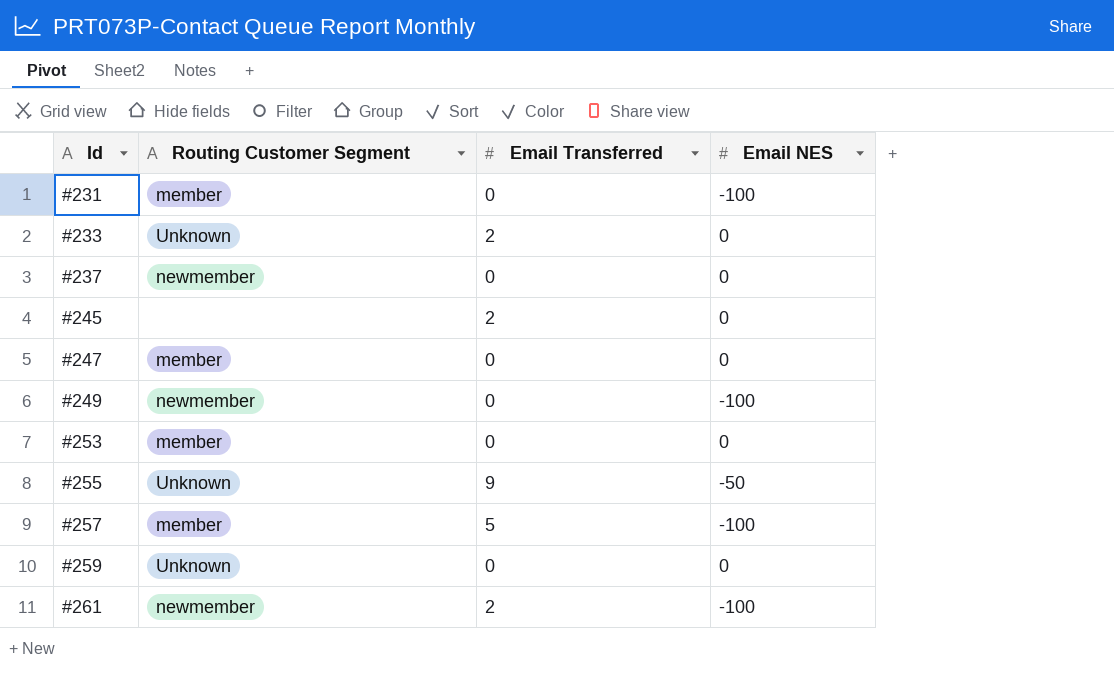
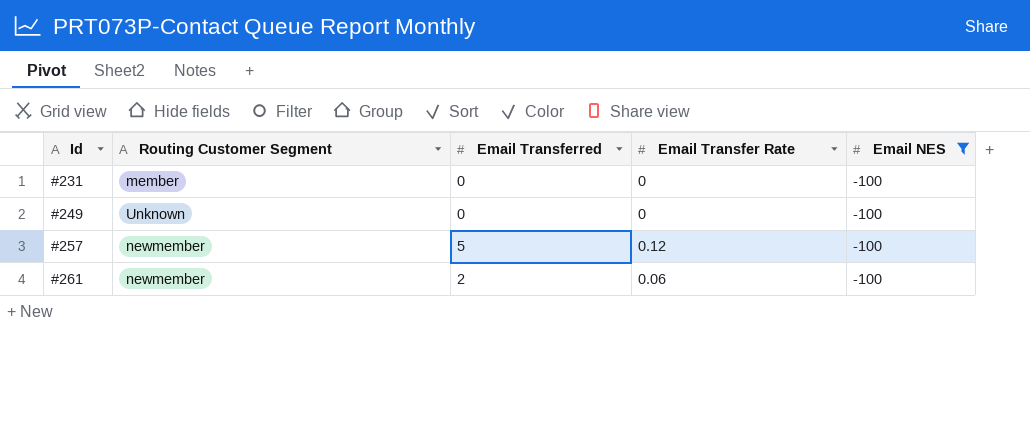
filter: none -> Email NES = -100
column Email Transfer Rate | position: none -> 4
#249 | Routing Customer Segment: newmember -> Unknown
#257 | Routing Customer Segment: member -> newmember

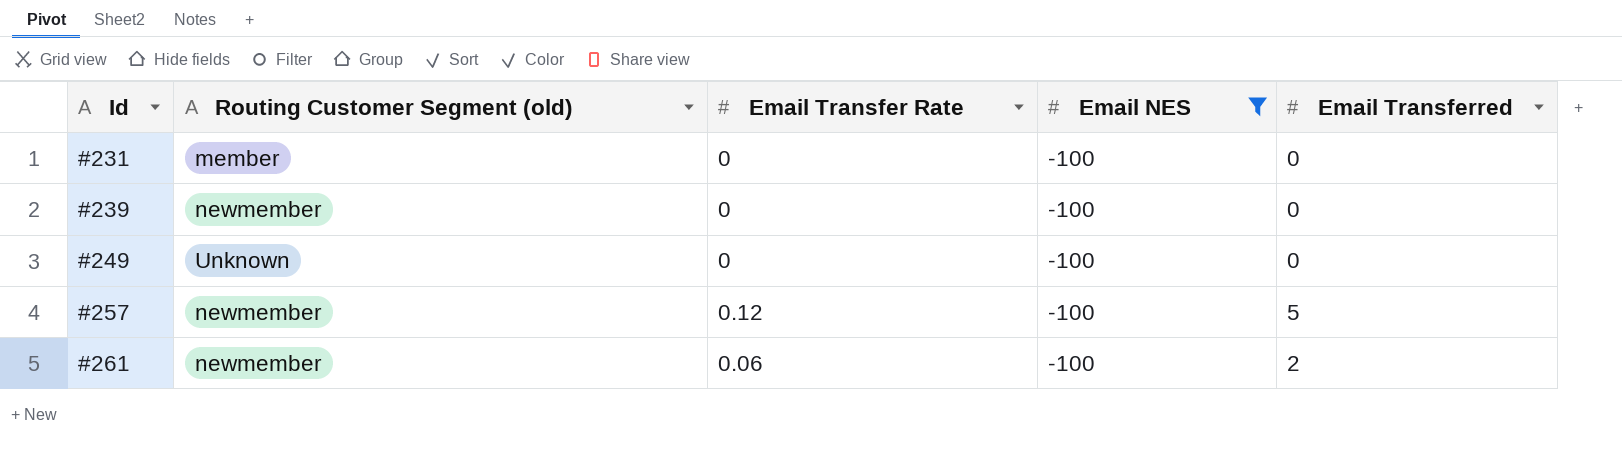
column name: Routing Customer Segment -> Routing Customer Segment (old)
column Email Transferred | position: 3 -> 5
row #239: none -> newmember | 0 | -100 | 0

